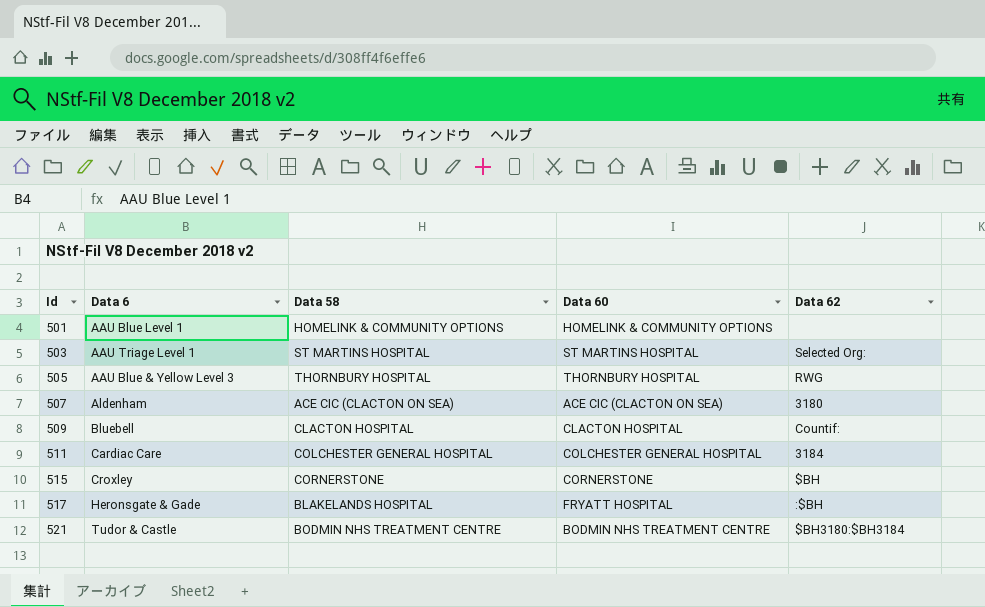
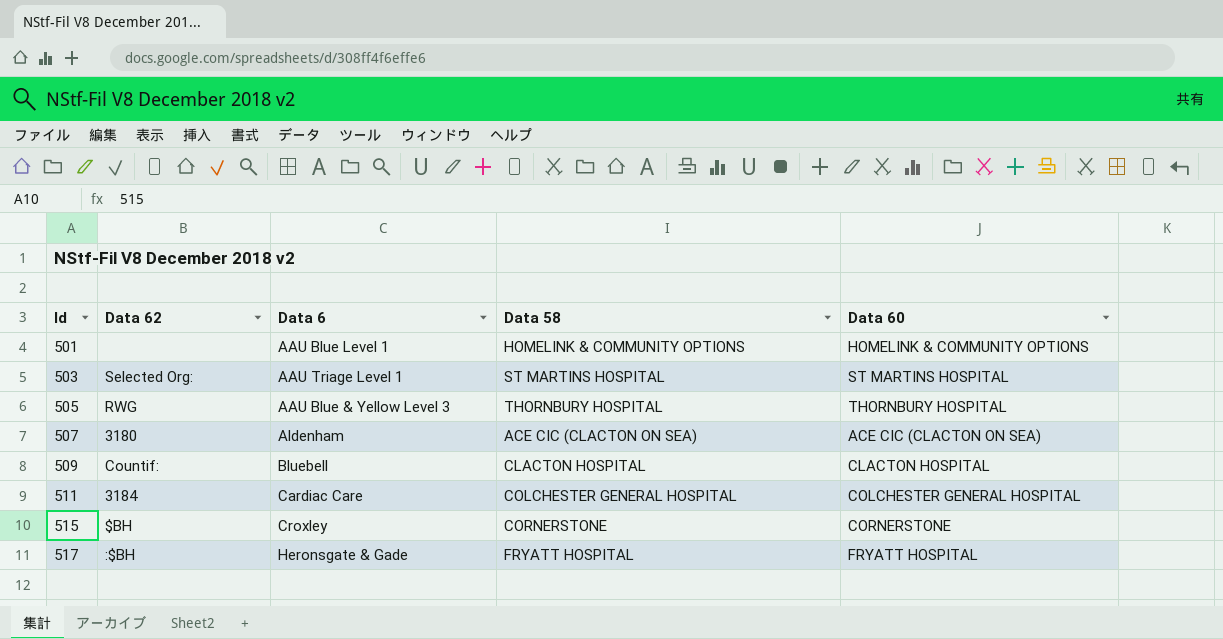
column Data 62 | position: 5 -> 2
row 521: Tudor & Castle | BODMIN NHS TREATMENT CENTRE | BODMIN NHS TREATMENT CENTRE | $BH3180:$BH3184 -> none
517 | Data 58: BLAKELANDS HOSPITAL -> FRYATT HOSPITAL

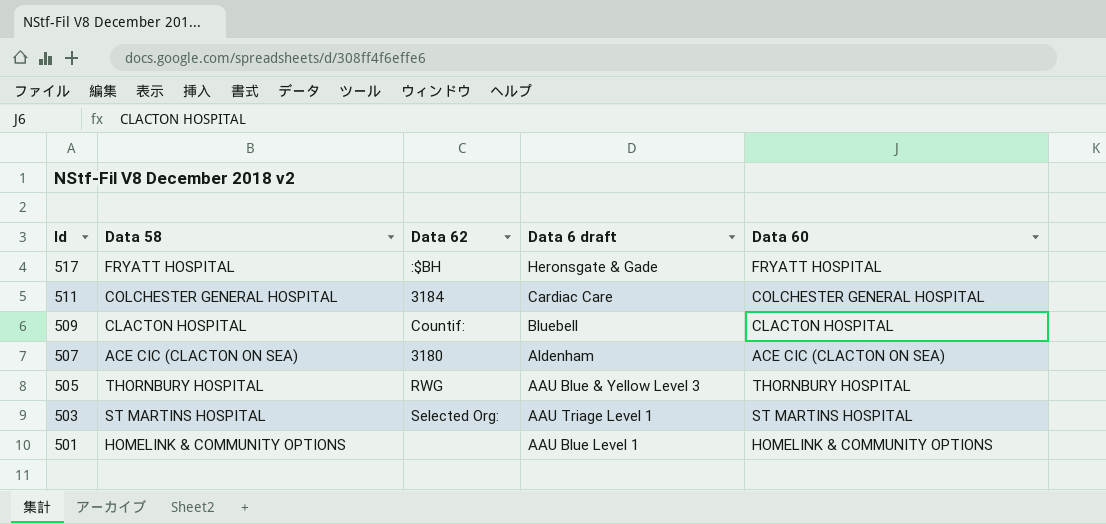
row order: Id ascending -> Id descending
column Data 58 | position: 4 -> 2
column name: Data 6 -> Data 6 draft
row 515: $BH | Croxley | CORNERSTONE | CORNERSTONE -> none

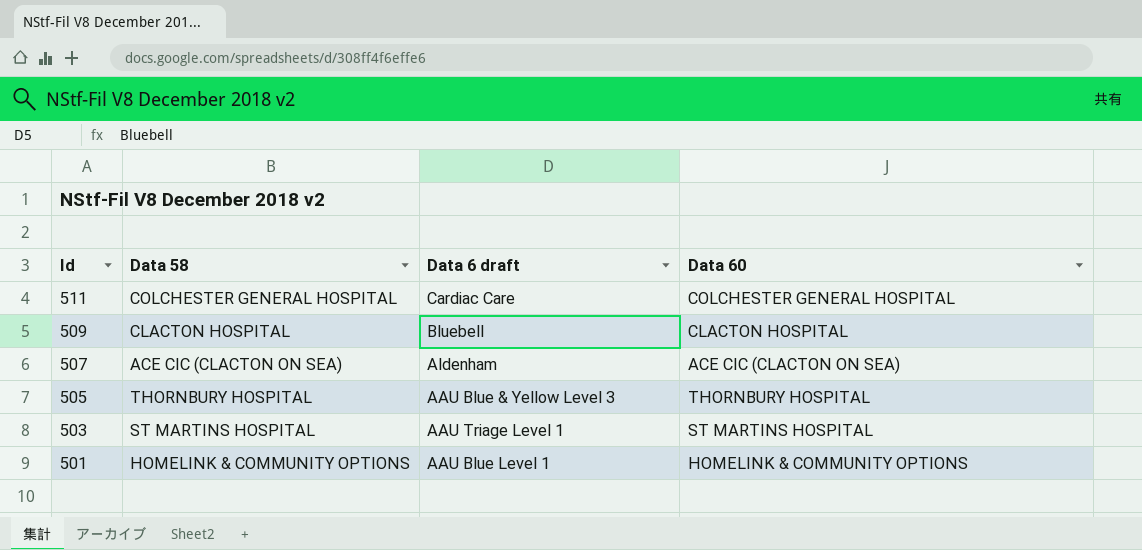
column Data 62 | position: 3 -> none
row 517: FRYATT HOSPITAL | :$BH | Heronsgate & Gade | FRYATT HOSPITAL -> none

